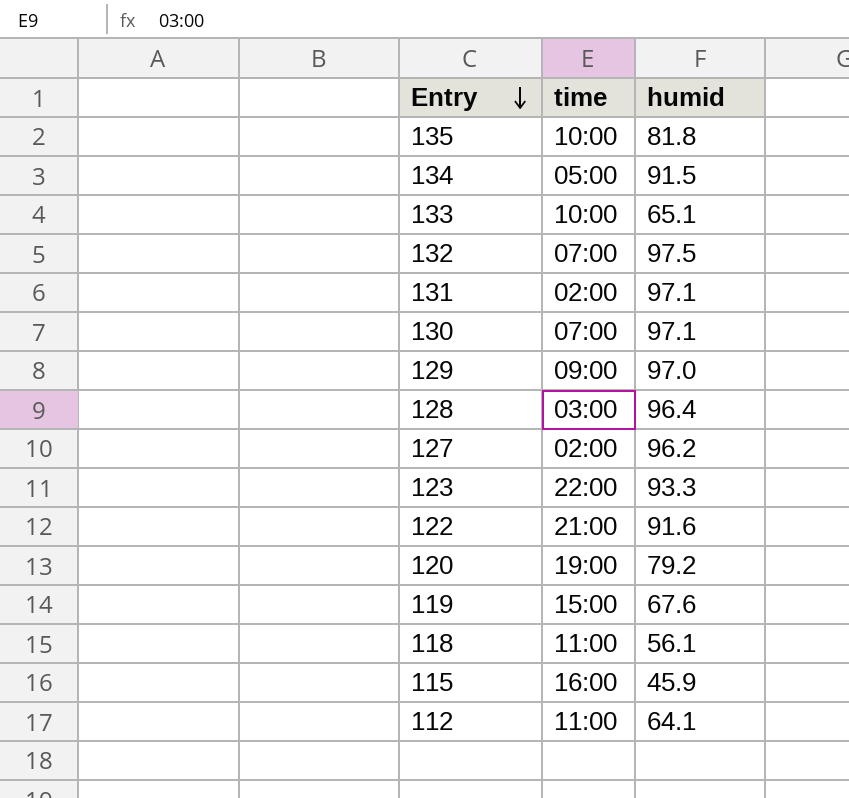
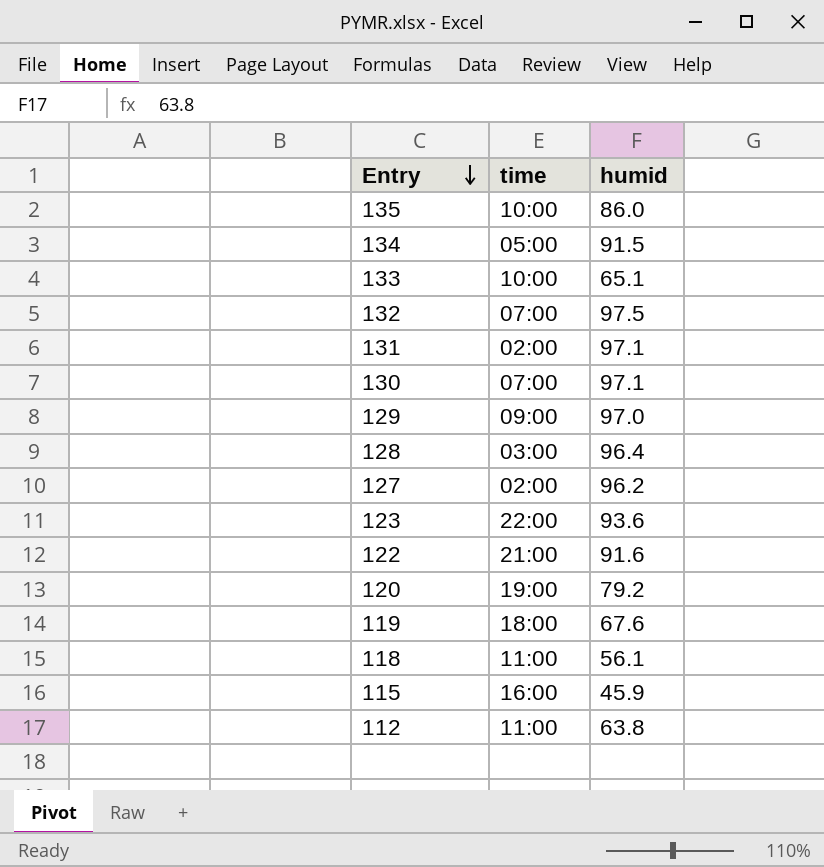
135 | humid: 81.8 -> 86.0
123 | humid: 93.3 -> 93.6
119 | time: 15:00 -> 18:00
112 | humid: 64.1 -> 63.8

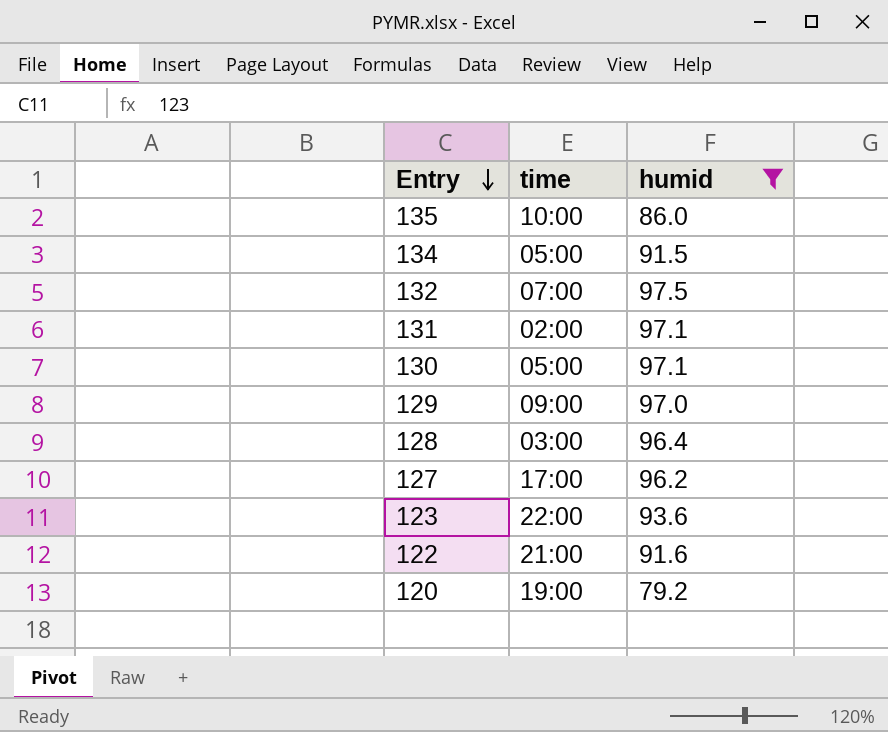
filter: none -> humid >= 79.2
130 | time: 07:00 -> 05:00
127 | time: 02:00 -> 17:00

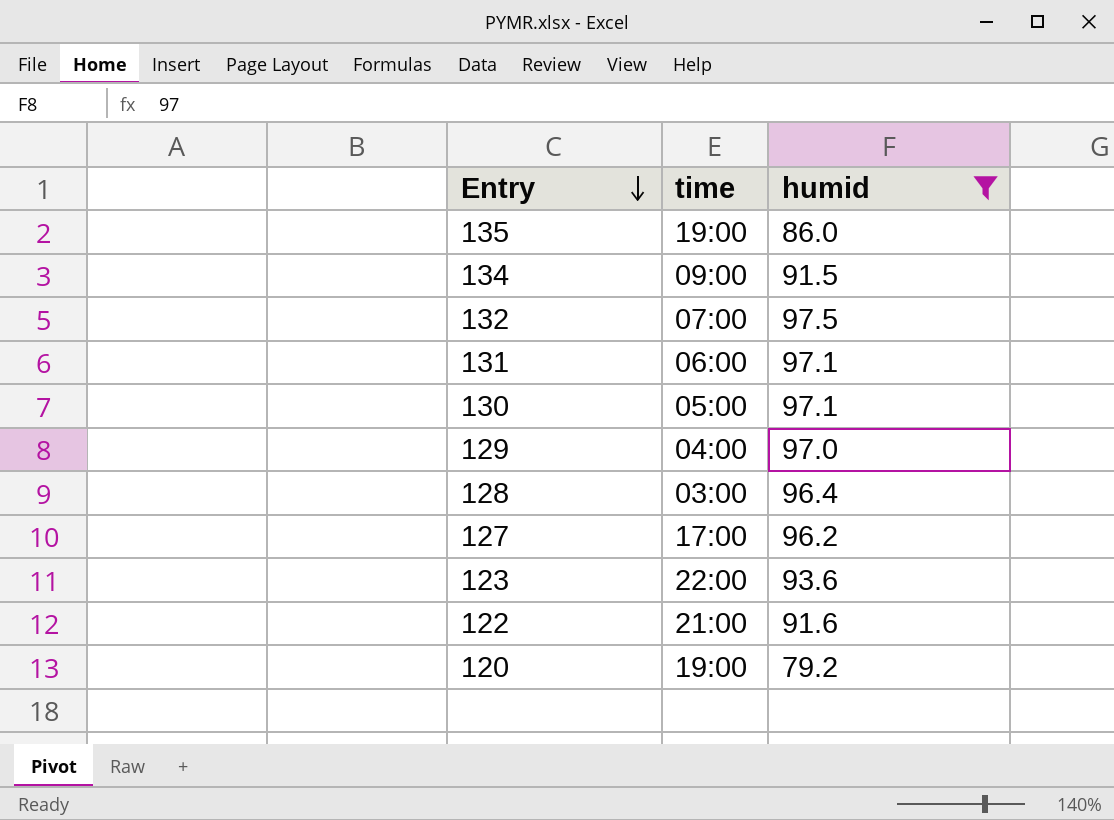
135 | time: 10:00 -> 19:00
134 | time: 05:00 -> 09:00
131 | time: 02:00 -> 06:00
129 | time: 09:00 -> 04:00

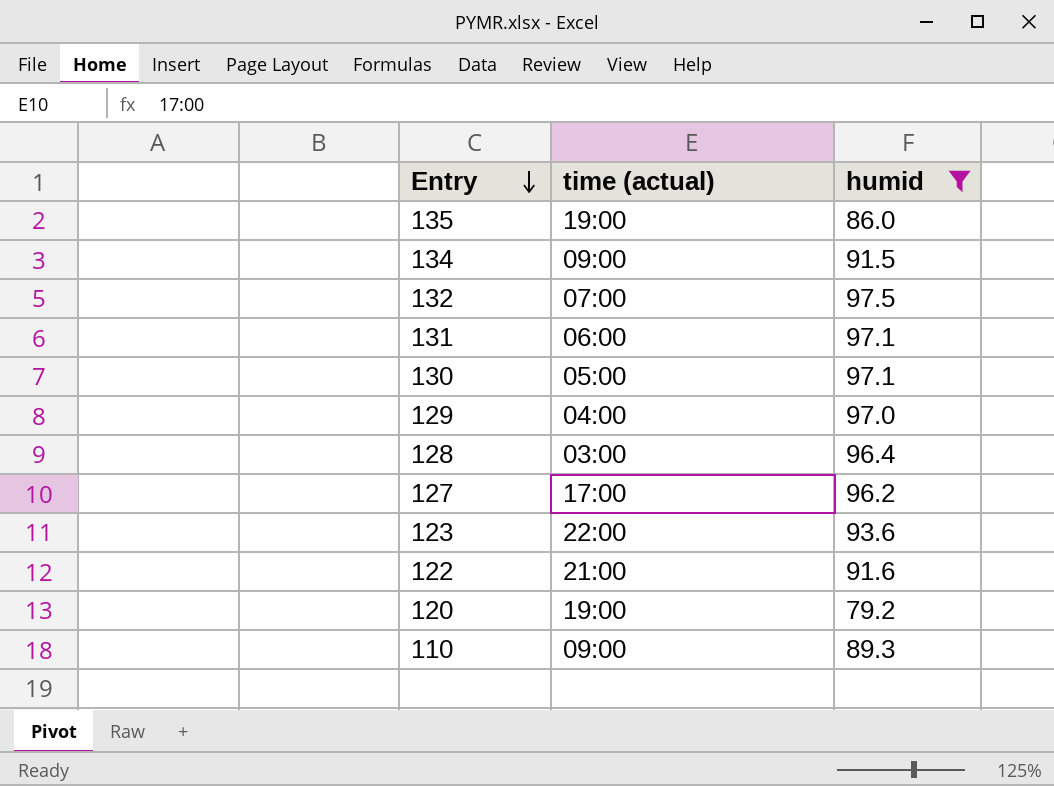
column name: time -> time (actual)
row 110: none -> 09:00 | 89.3

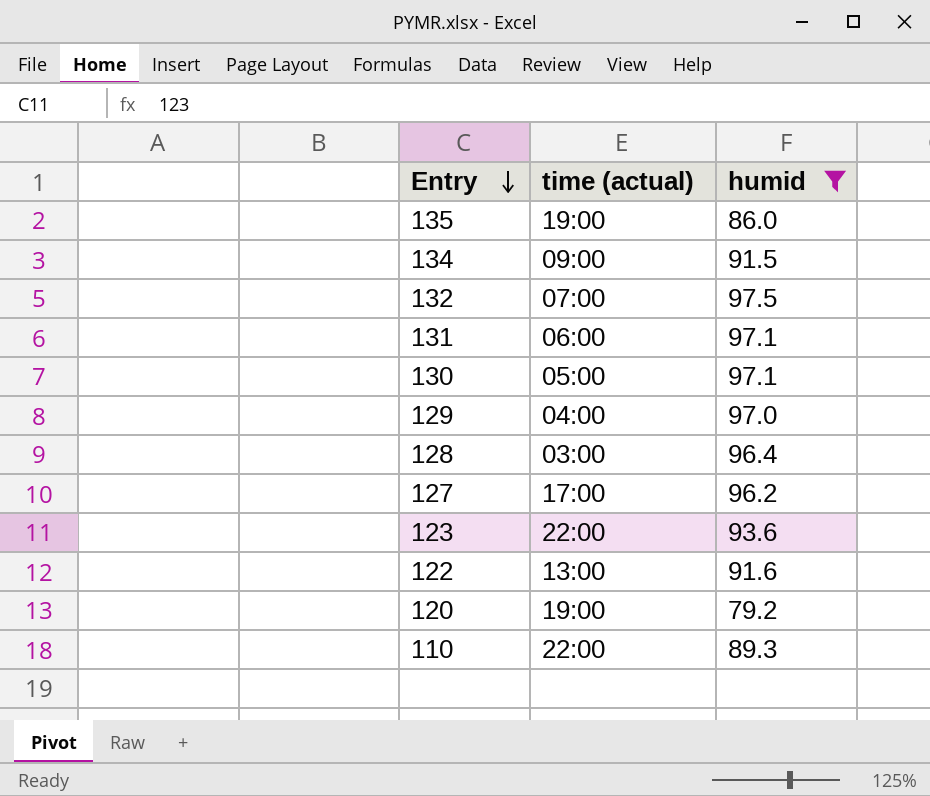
122 | time (actual): 21:00 -> 13:00
110 | time (actual): 09:00 -> 22:00

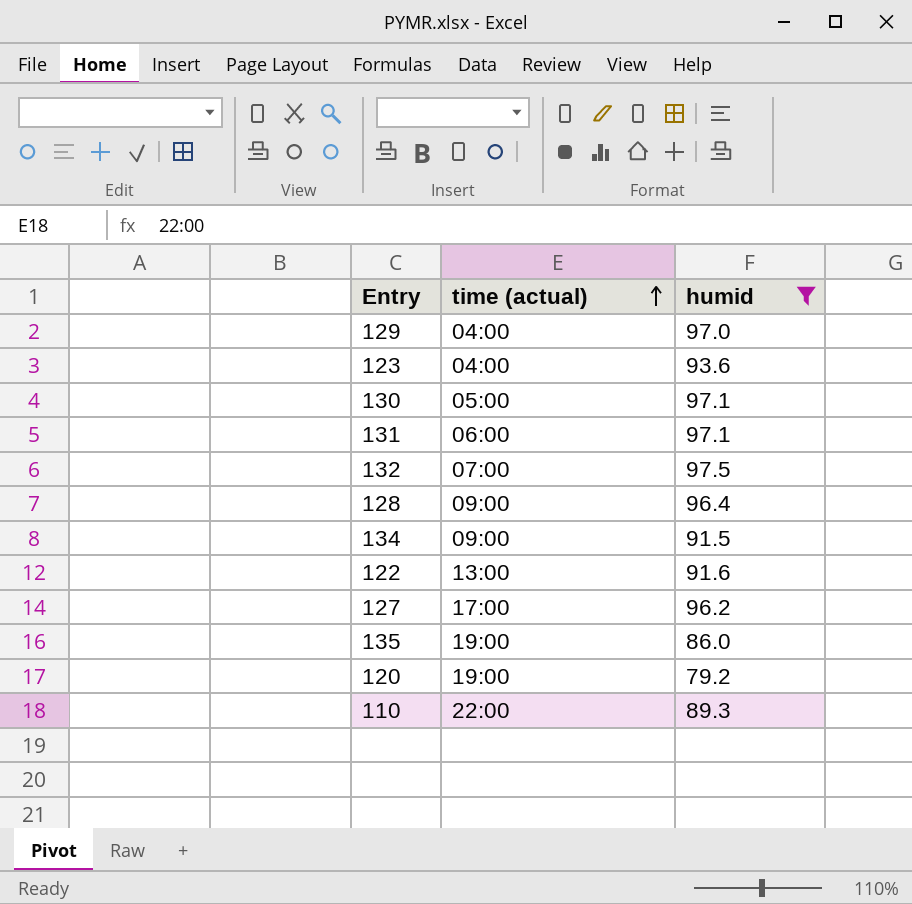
row order: Entry descending -> time (actual) ascending
123 | time (actual): 22:00 -> 04:00
128 | time (actual): 03:00 -> 09:00

